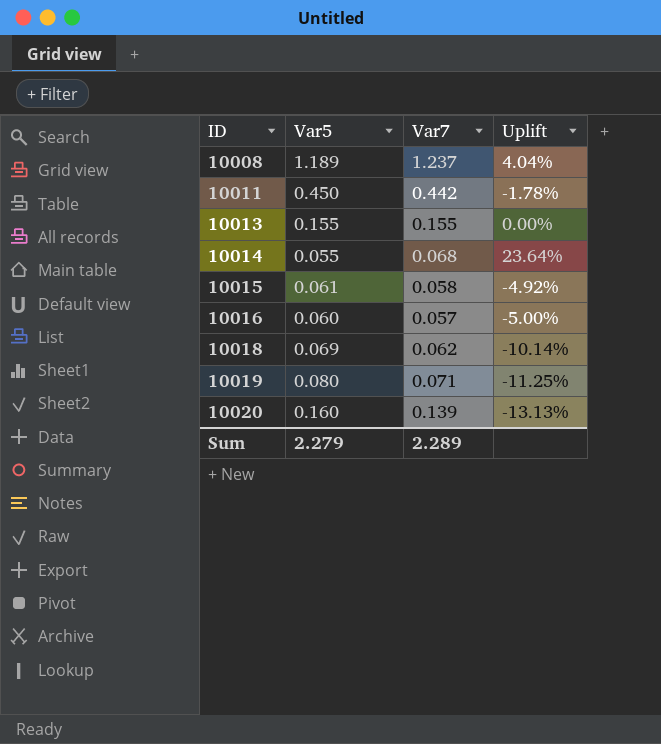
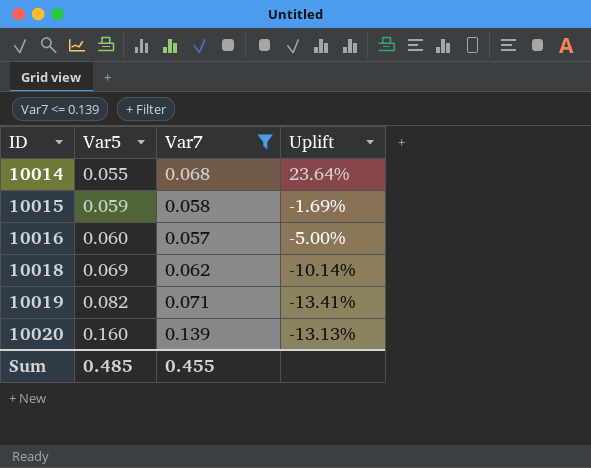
filter: none -> Var7 <= 0.139
10015 | Var5: 0.061 -> 0.059
10015 | Uplift: -4.92% -> -1.69%
10019 | Var5: 0.080 -> 0.082
10019 | Uplift: -11.25% -> -13.41%
Sum | Var5: 2.279 -> 0.485
Sum | Var7: 2.289 -> 0.455

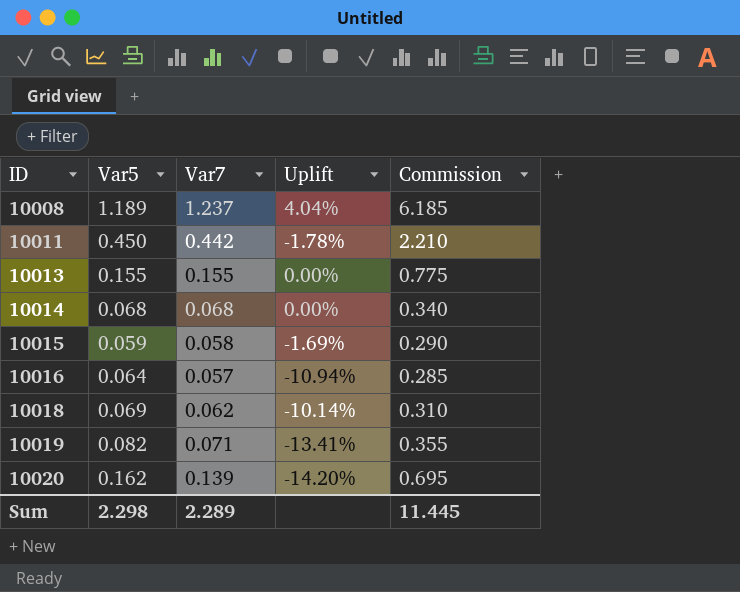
filter: Var7 <= 0.139 -> none
column Commission | formula: none -> [Var7] * 5
10014 | Var5: 0.055 -> 0.068
10014 | Uplift: 23.64% -> 0.00%
10016 | Var5: 0.060 -> 0.064
10016 | Uplift: -5.00% -> -10.94%
10020 | Var5: 0.160 -> 0.162
10020 | Uplift: -13.13% -> -14.20%
Sum | Var5: 0.485 -> 2.298
Sum | Var7: 0.455 -> 2.289

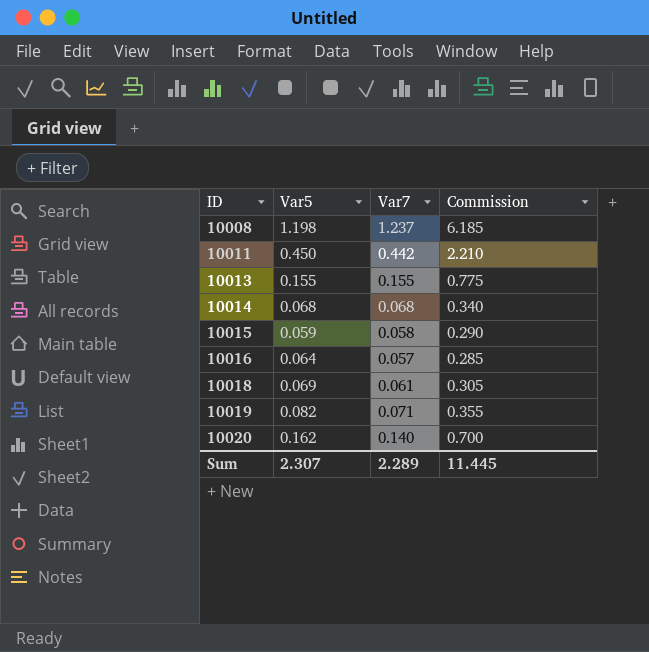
column Uplift | formula: ([Var7] - [Var5]) / [Var5] -> none
10008 | Var5: 1.189 -> 1.198
10018 | Var7: 0.062 -> 0.061
10018 | Commission: 0.310 -> 0.305
10020 | Var7: 0.139 -> 0.140
10020 | Commission: 0.695 -> 0.700
Sum | Var5: 2.298 -> 2.307

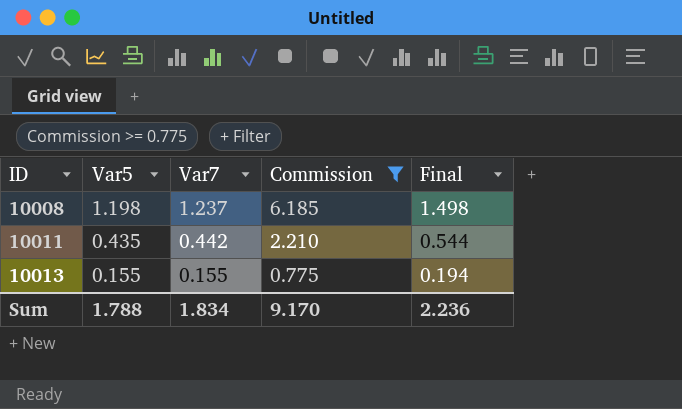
filter: none -> Commission >= 0.775
column Final | formula: none -> [Var5] * 1.25
10011 | Var5: 0.450 -> 0.435
Sum | Var5: 2.307 -> 1.788
Sum | Var7: 2.289 -> 1.834
Sum | Commission: 11.445 -> 9.170

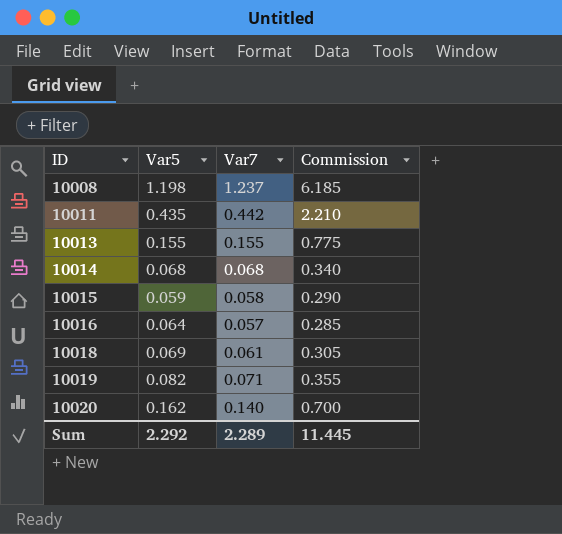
filter: Commission >= 0.775 -> none
column Final | formula: [Var5] * 1.25 -> none
Sum | Var5: 1.788 -> 2.292
Sum | Var7: 1.834 -> 2.289
Sum | Commission: 9.170 -> 11.445

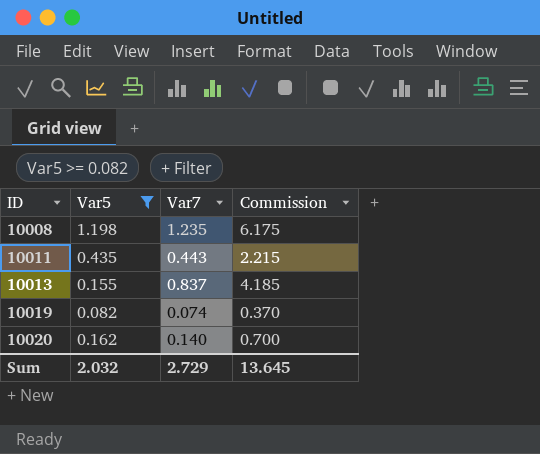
filter: none -> Var5 >= 0.082
10008 | Var7: 1.237 -> 1.235
10008 | Commission: 6.185 -> 6.175
10011 | Var7: 0.442 -> 0.443
10011 | Commission: 2.210 -> 2.215
10013 | Var7: 0.155 -> 0.837
10013 | Commission: 0.775 -> 4.185
10019 | Var7: 0.071 -> 0.074
10019 | Commission: 0.355 -> 0.370
Sum | Var5: 2.292 -> 2.032
Sum | Var7: 2.289 -> 2.729
Sum | Commission: 11.445 -> 13.645

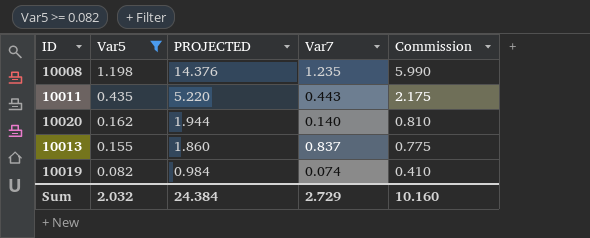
row order: ID ascending -> Var5 descending
column PROJECTED | formula: none -> [Var5] * 12
column Commission | formula: [Var7] * 5 -> [Var5] * 5
Sum | Commission: 13.645 -> 10.160

